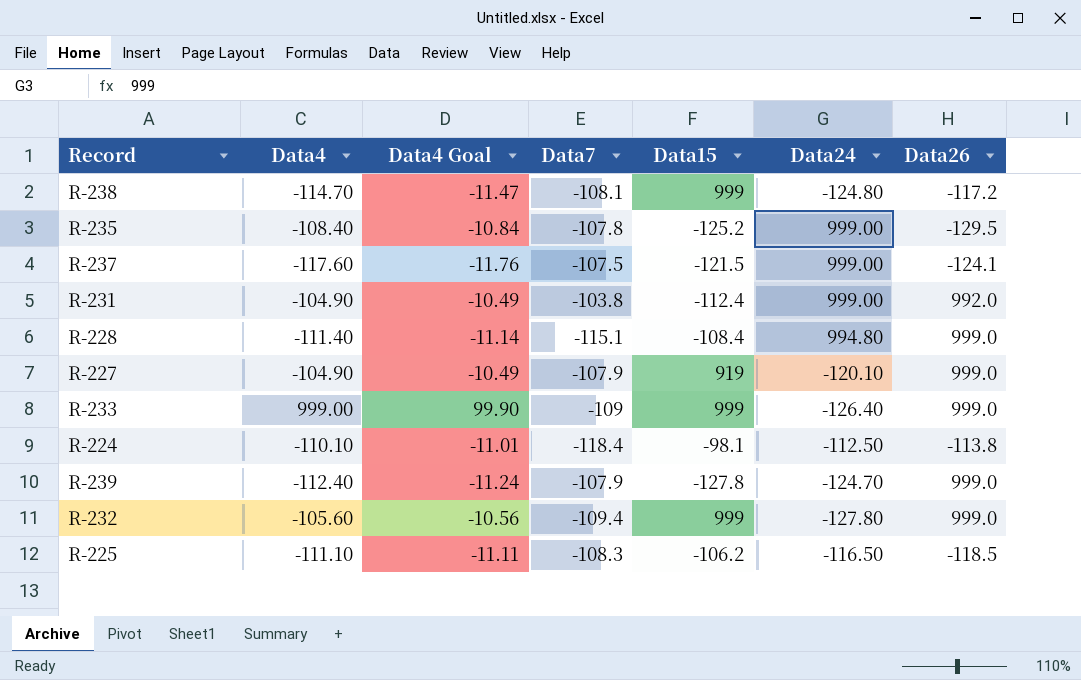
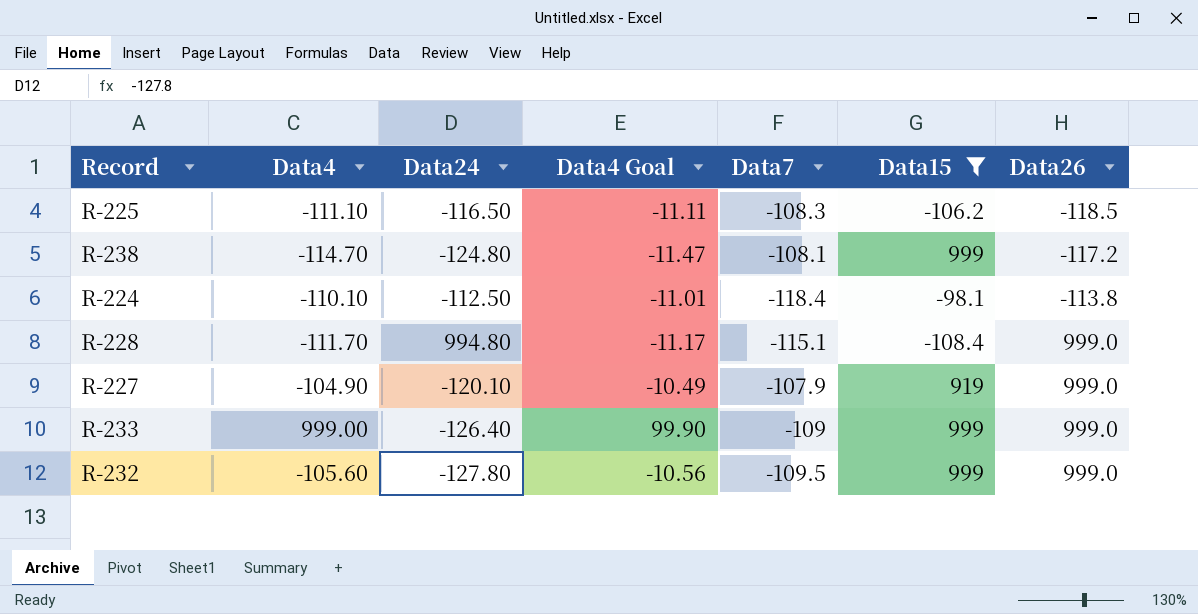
filter: none -> Data15 >= -108.4
row order: none -> Data26 ascending
column Data24 | position: 6 -> 3
R-228 | Data4: -111.40 -> -111.70
R-228 | Data4 Goal: -11.14 -> -11.17
R-232 | Data7: -109.4 -> -109.5

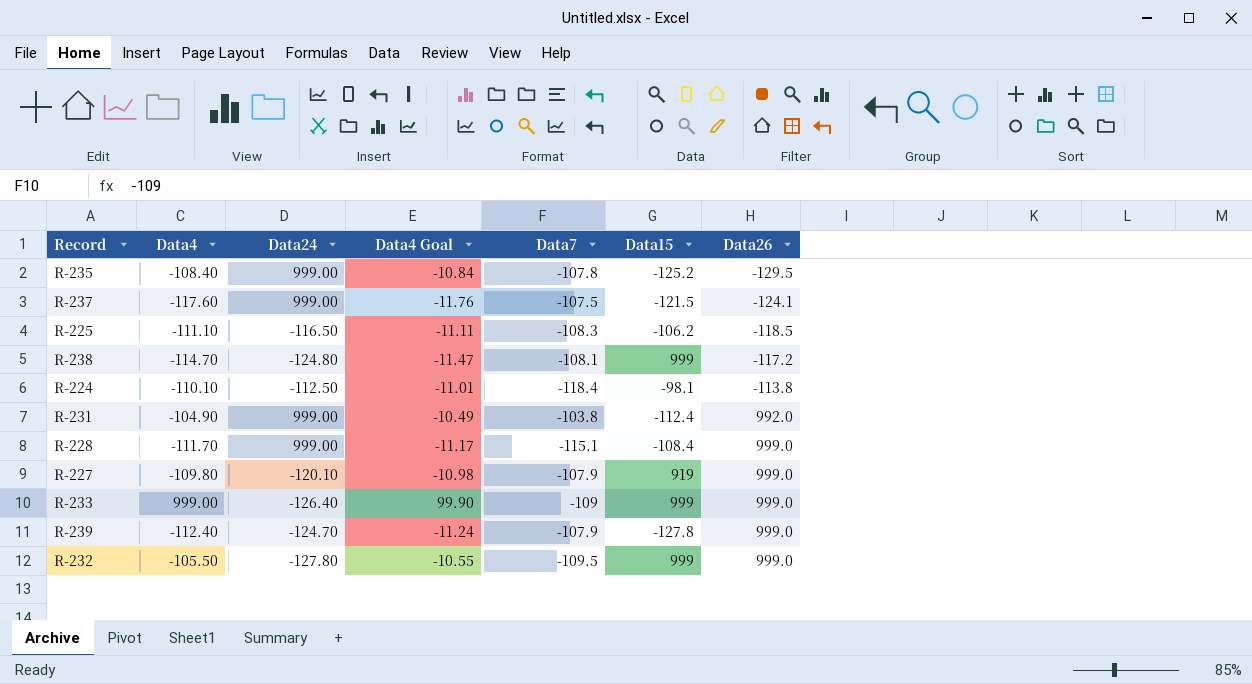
filter: Data15 >= -108.4 -> none
R-228 | Data24: 994.80 -> 999.00
R-227 | Data4: -104.90 -> -109.80
R-227 | Data4 Goal: -10.49 -> -10.98
R-232 | Data4: -105.60 -> -105.50
R-232 | Data4 Goal: -10.56 -> -10.55

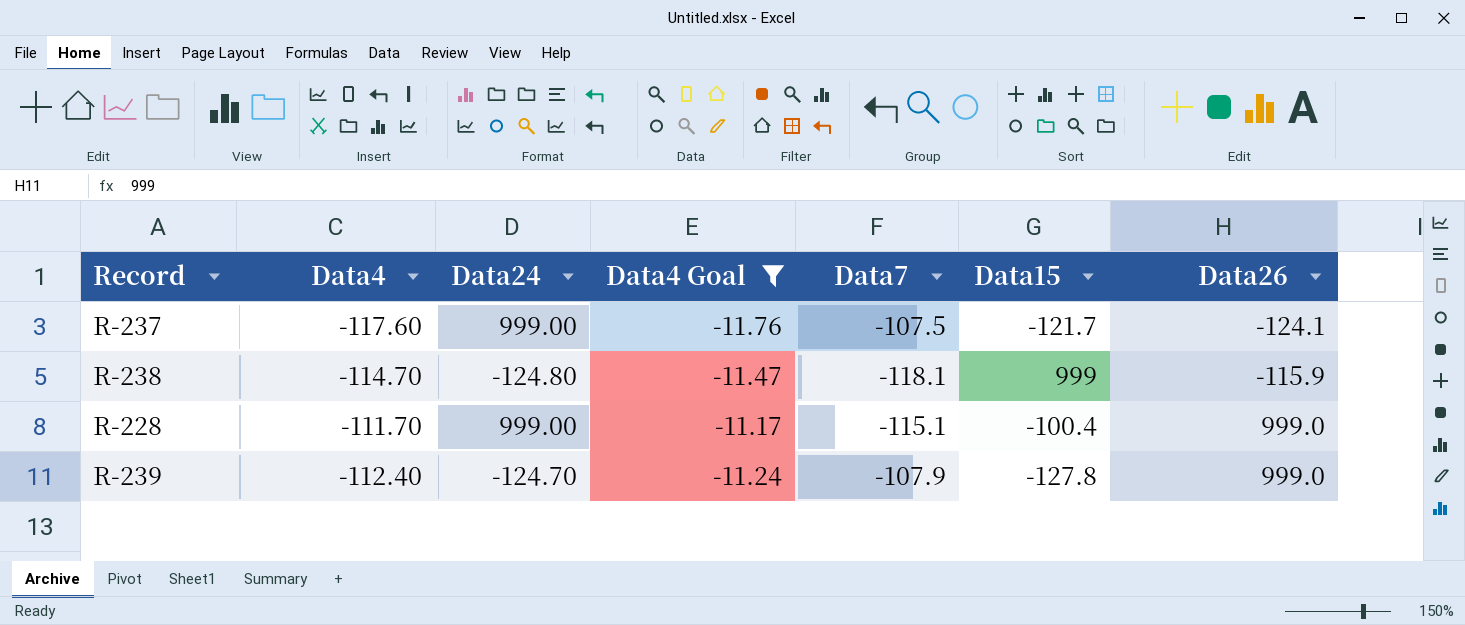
filter: none -> Data4 Goal <= -11.17
R-237 | Data15: -121.5 -> -121.7
R-238 | Data7: -108.1 -> -118.1
R-238 | Data26: -117.2 -> -115.9
R-228 | Data15: -108.4 -> -100.4

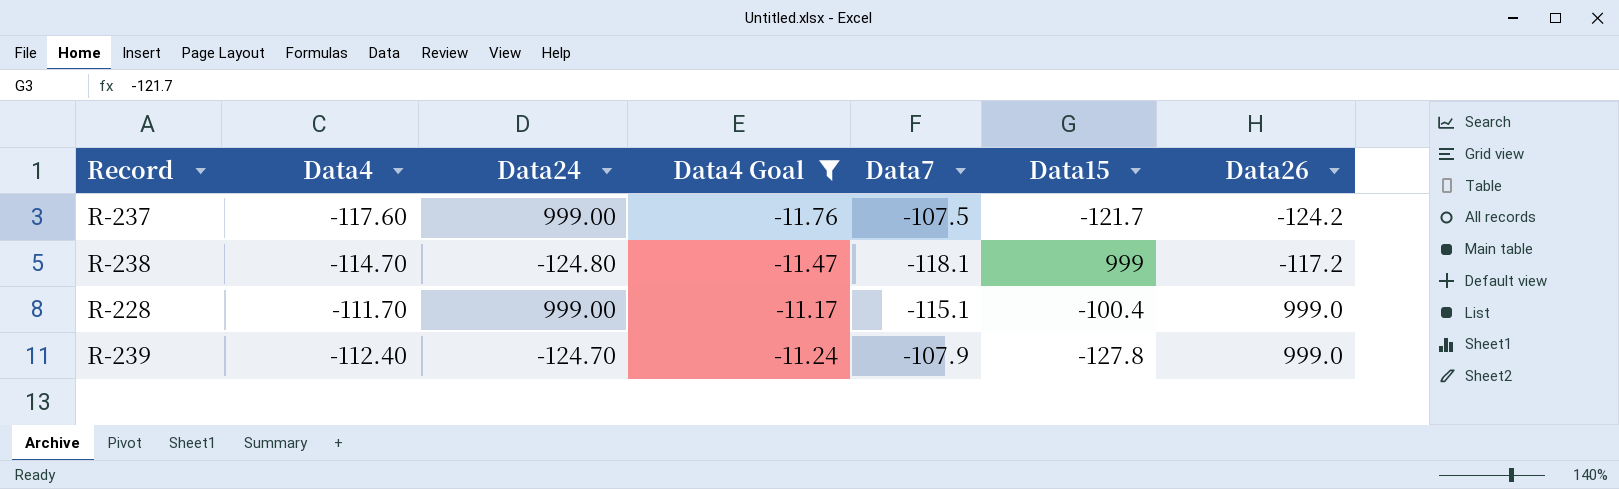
R-237 | Data26: -124.1 -> -124.2
R-238 | Data26: -115.9 -> -117.2

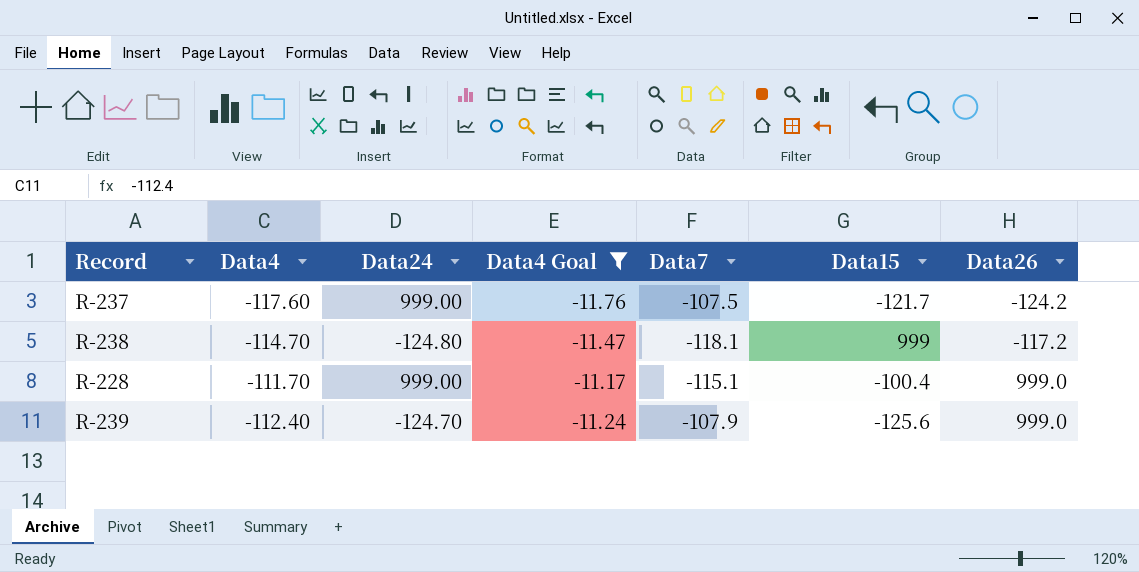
R-239 | Data15: -127.8 -> -125.6

